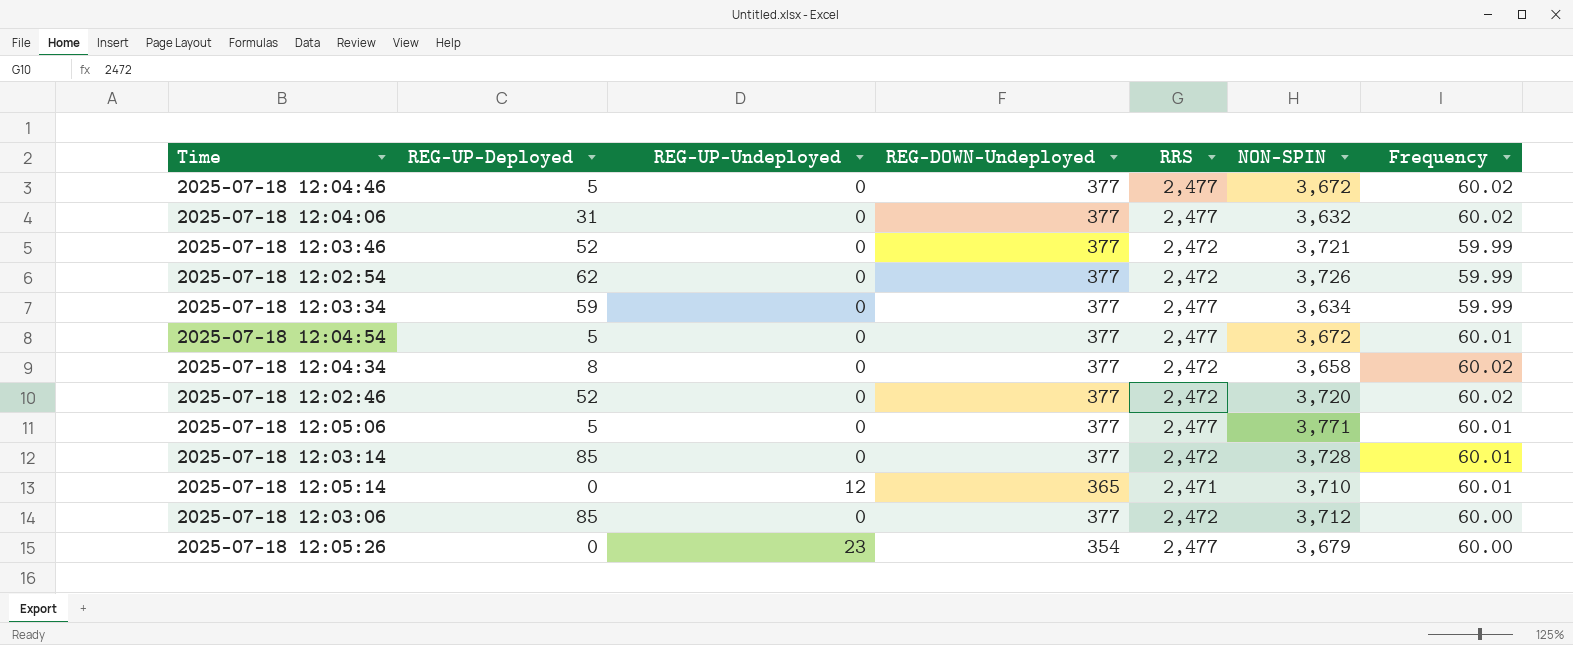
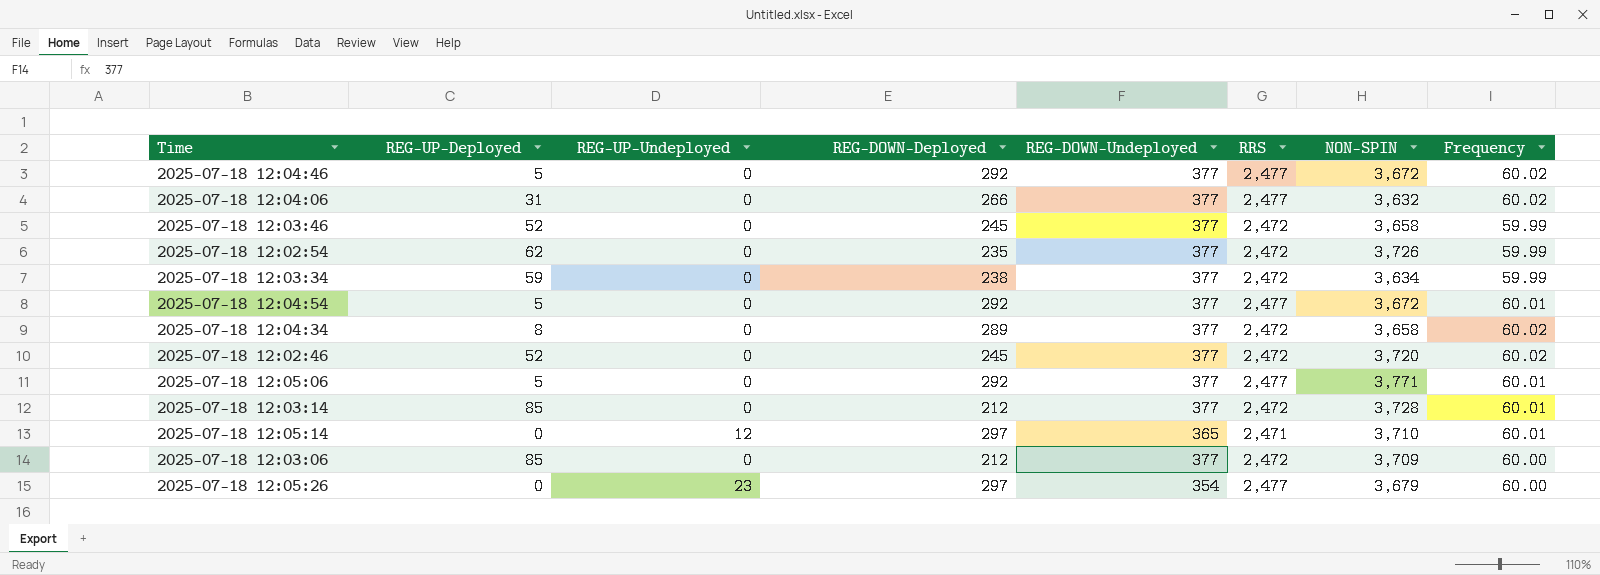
column REG-DOWN-Deployed | position: none -> 4
2025-07-18 12:03:46 | NON-SPIN: 3,721 -> 3,658
2025-07-18 12:03:34 | RRS: 2,477 -> 2,472
2025-07-18 12:03:06 | NON-SPIN: 3,712 -> 3,709

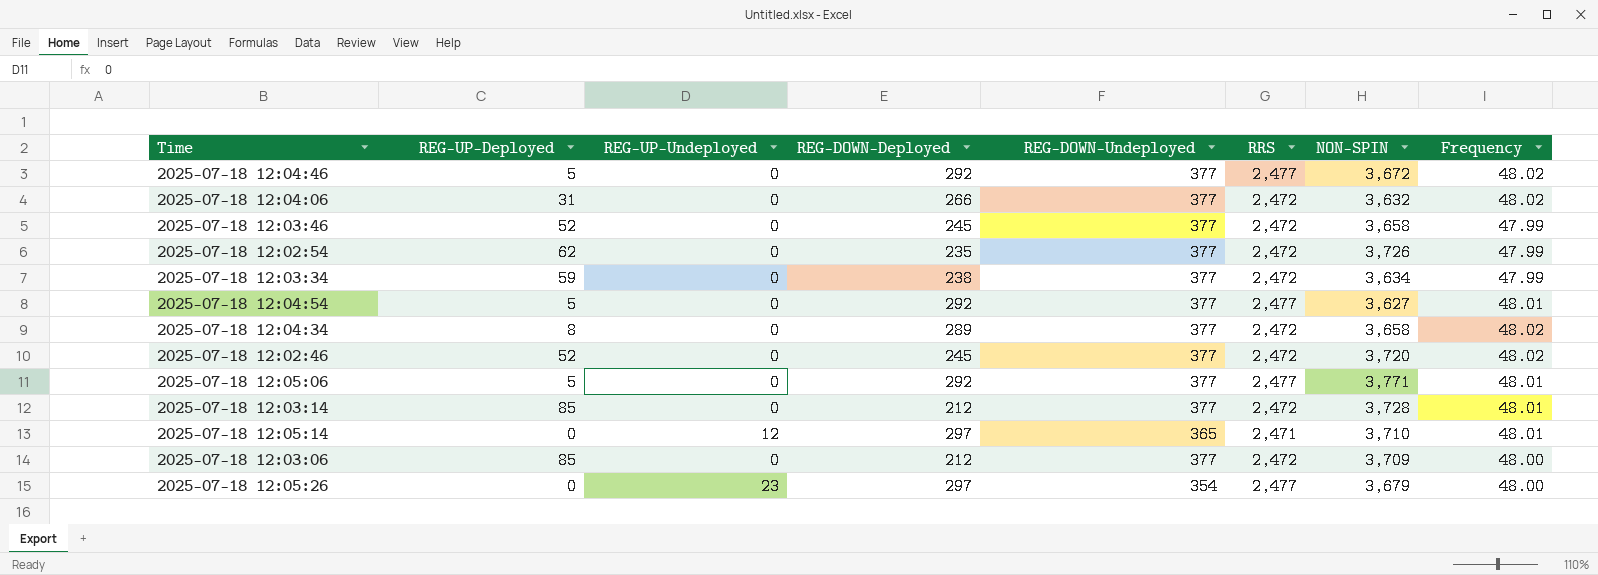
2025-07-18 12:04:46 | Frequency: 60.02 -> 48.02
2025-07-18 12:04:06 | RRS: 2,477 -> 2,472
2025-07-18 12:04:06 | Frequency: 60.02 -> 48.02
2025-07-18 12:03:46 | Frequency: 59.99 -> 47.99
2025-07-18 12:02:54 | Frequency: 59.99 -> 47.99
2025-07-18 12:03:34 | Frequency: 59.99 -> 47.99
2025-07-18 12:04:54 | NON-SPIN: 3,672 -> 3,627
2025-07-18 12:04:54 | Frequency: 60.01 -> 48.01
2025-07-18 12:04:34 | Frequency: 60.02 -> 48.02
2025-07-18 12:02:46 | Frequency: 60.02 -> 48.02
2025-07-18 12:05:06 | Frequency: 60.01 -> 48.01
2025-07-18 12:03:14 | Frequency: 60.01 -> 48.01
2025-07-18 12:05:14 | Frequency: 60.01 -> 48.01
2025-07-18 12:03:06 | Frequency: 60.00 -> 48.00
2025-07-18 12:05:26 | Frequency: 60.00 -> 48.00

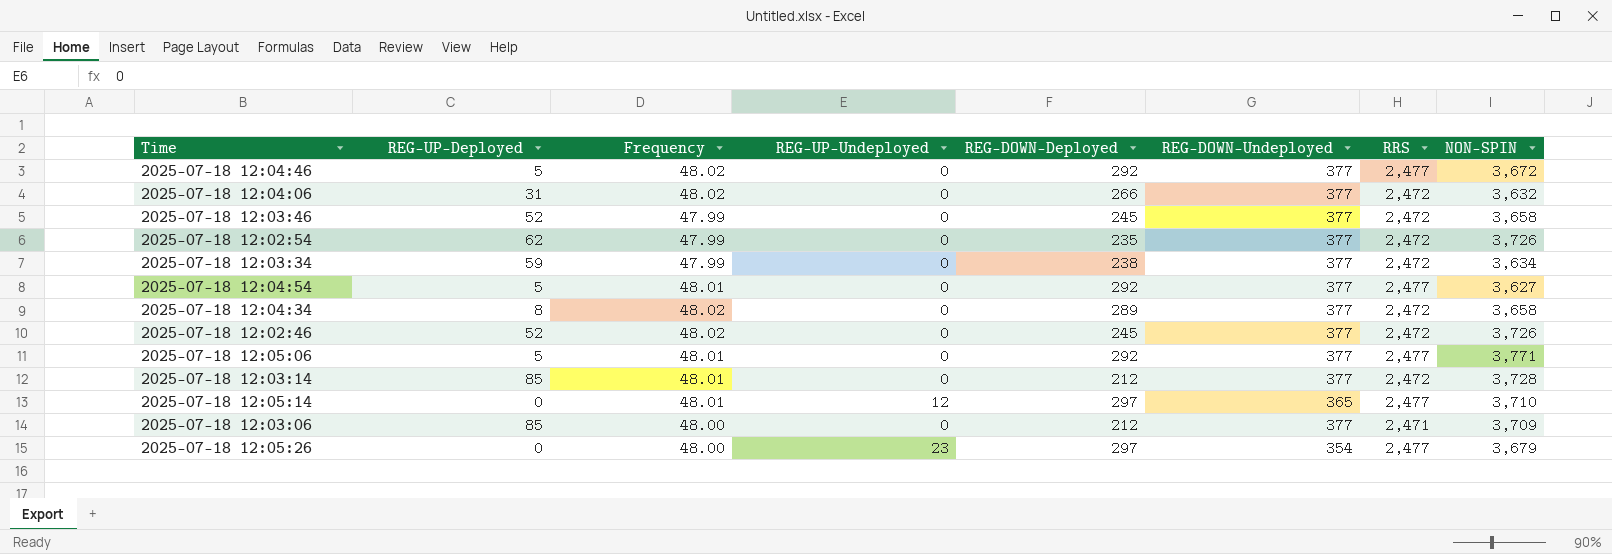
column Frequency | position: 8 -> 3
2025-07-18 12:02:46 | NON-SPIN: 3,720 -> 3,726
2025-07-18 12:05:14 | RRS: 2,471 -> 2,477
2025-07-18 12:03:06 | RRS: 2,472 -> 2,471

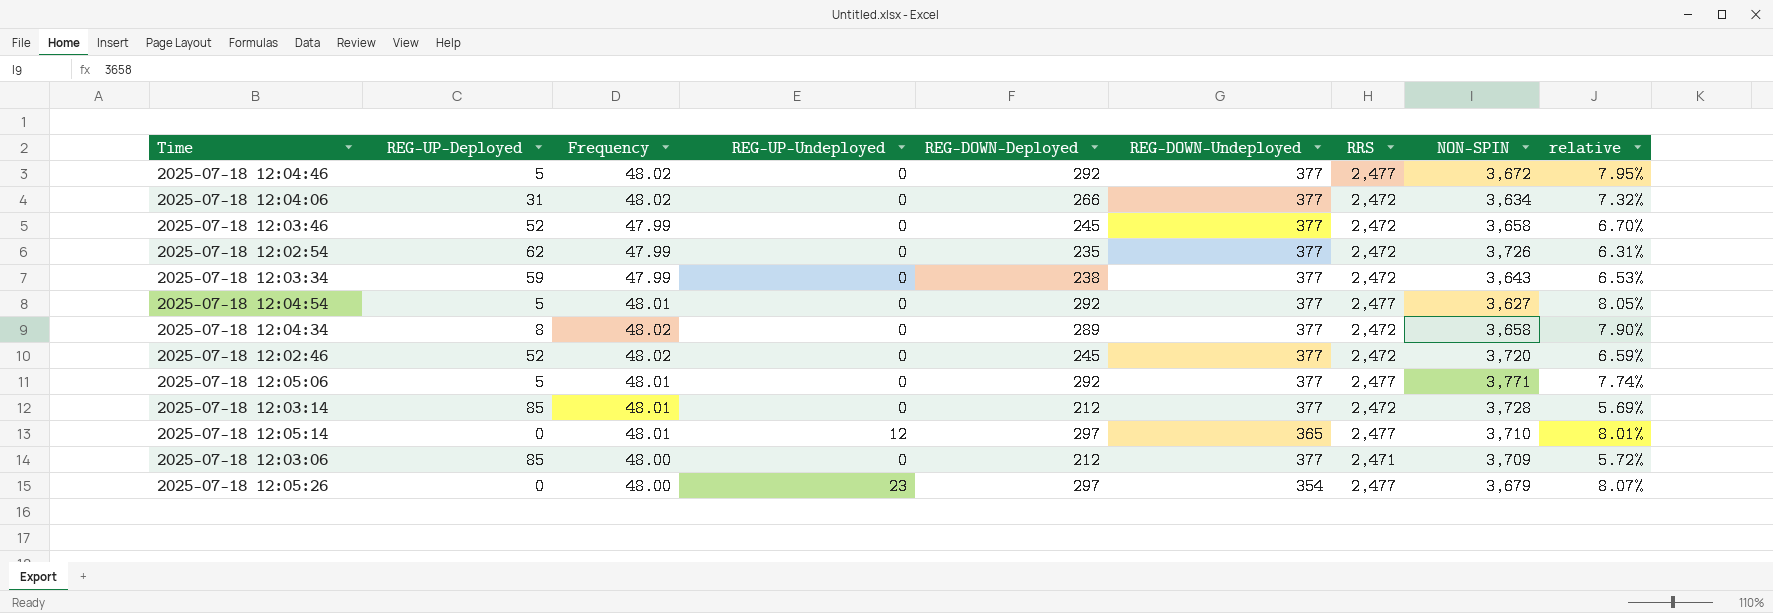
column relative | formula: none -> [REG-DOWN-Deployed] / [NON-SPIN]
2025-07-18 12:04:06 | NON-SPIN: 3,632 -> 3,634
2025-07-18 12:03:34 | NON-SPIN: 3,634 -> 3,643
2025-07-18 12:02:46 | NON-SPIN: 3,726 -> 3,720

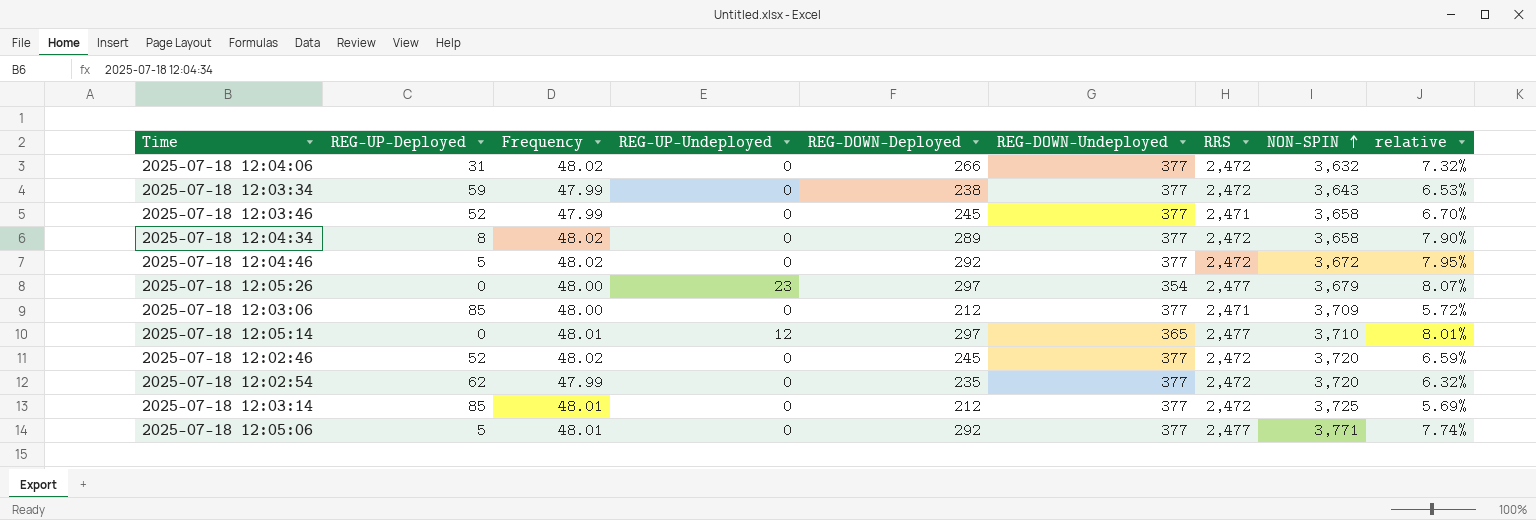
row order: none -> NON-SPIN ascending
row 2025-07-18 12:04:54: 5 | 48.01 | 0 | 292 | 377 | 2,477 | 3,627 | 8.05% -> none
2025-07-18 12:04:06 | NON-SPIN: 3,634 -> 3,632
2025-07-18 12:03:46 | RRS: 2,472 -> 2,471
2025-07-18 12:04:46 | RRS: 2,477 -> 2,472
2025-07-18 12:02:54 | NON-SPIN: 3,726 -> 3,720
2025-07-18 12:02:54 | relative: 6.31% -> 6.32%
2025-07-18 12:03:14 | NON-SPIN: 3,728 -> 3,725

